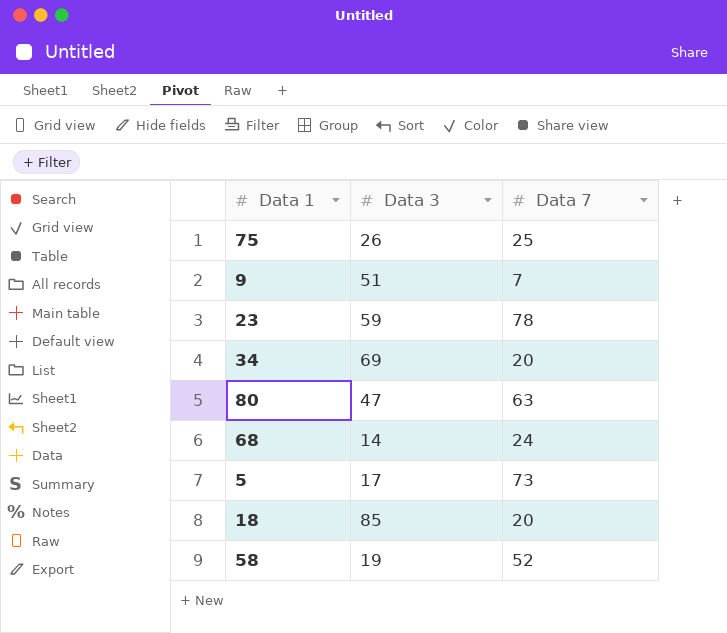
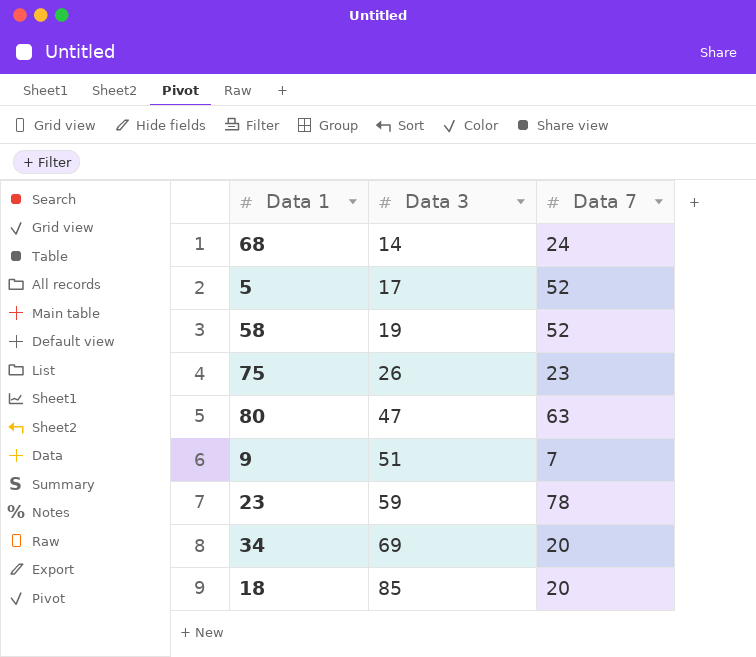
row order: none -> Data 3 ascending
5 | Data 7: 73 -> 52
75 | Data 7: 25 -> 23

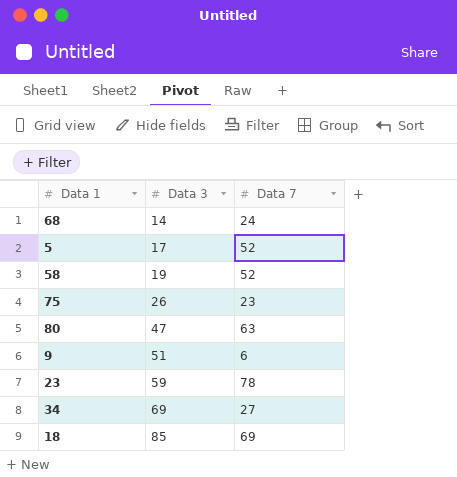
9 | Data 7: 7 -> 6
34 | Data 7: 20 -> 27
18 | Data 7: 20 -> 69

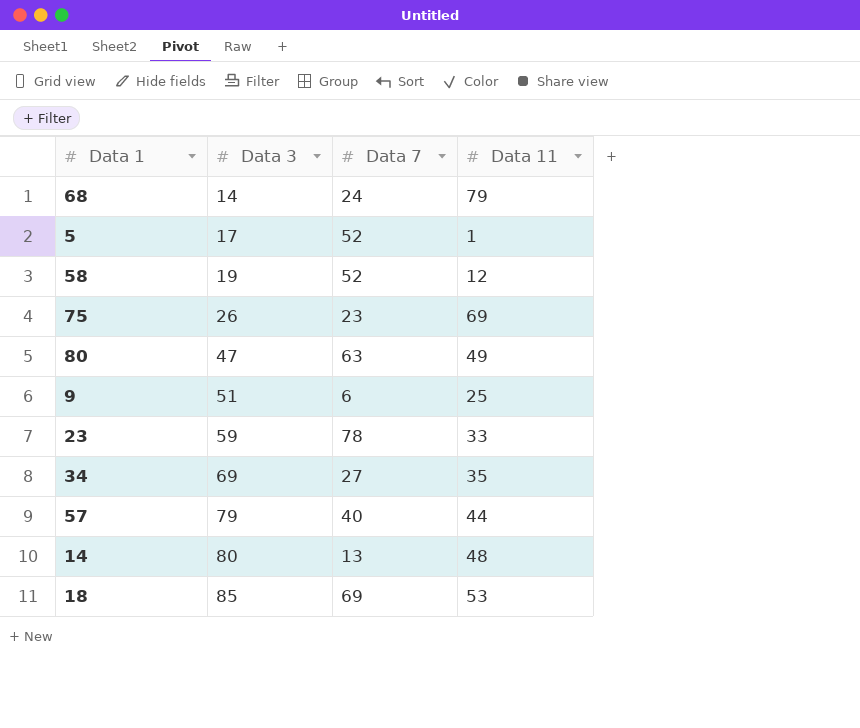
column Data 11 | position: none -> 4
row 57: none -> 79 | 40 | 44
row 14: none -> 80 | 13 | 48

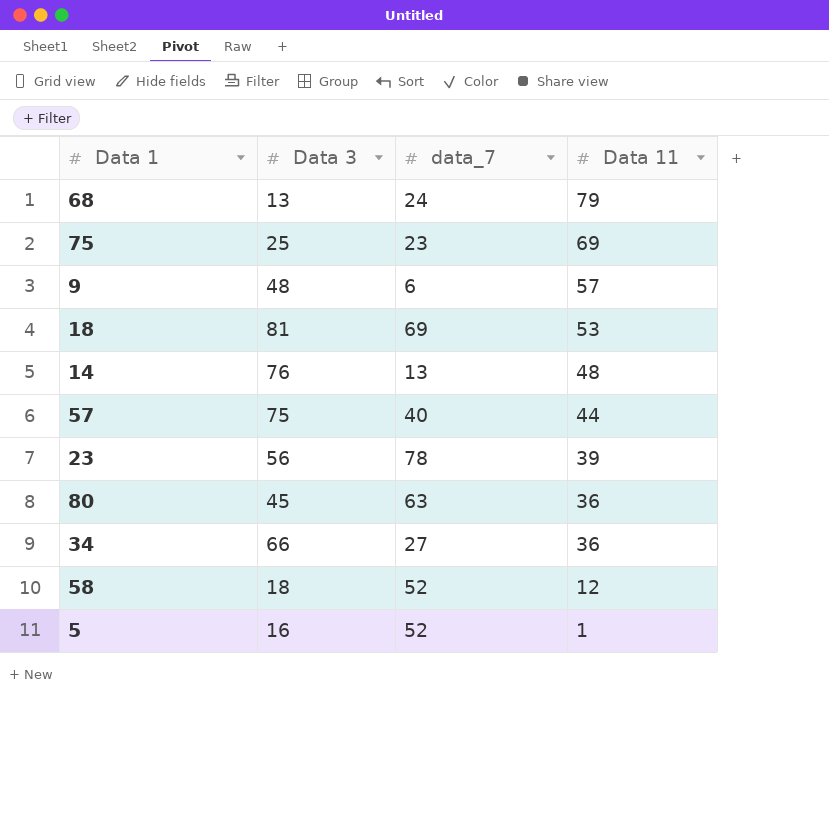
row order: Data 3 ascending -> Data 11 descending
column name: Data 7 -> data_7
68 | Data 3: 14 -> 13
75 | Data 3: 26 -> 25
9 | Data 3: 51 -> 48
9 | Data 11: 25 -> 57
18 | Data 3: 85 -> 81
14 | Data 3: 80 -> 76
57 | Data 3: 79 -> 75
23 | Data 3: 59 -> 56
23 | Data 11: 33 -> 39
80 | Data 3: 47 -> 45
80 | Data 11: 49 -> 36
34 | Data 3: 69 -> 66
34 | Data 11: 35 -> 36
58 | Data 3: 19 -> 18
5 | Data 3: 17 -> 16

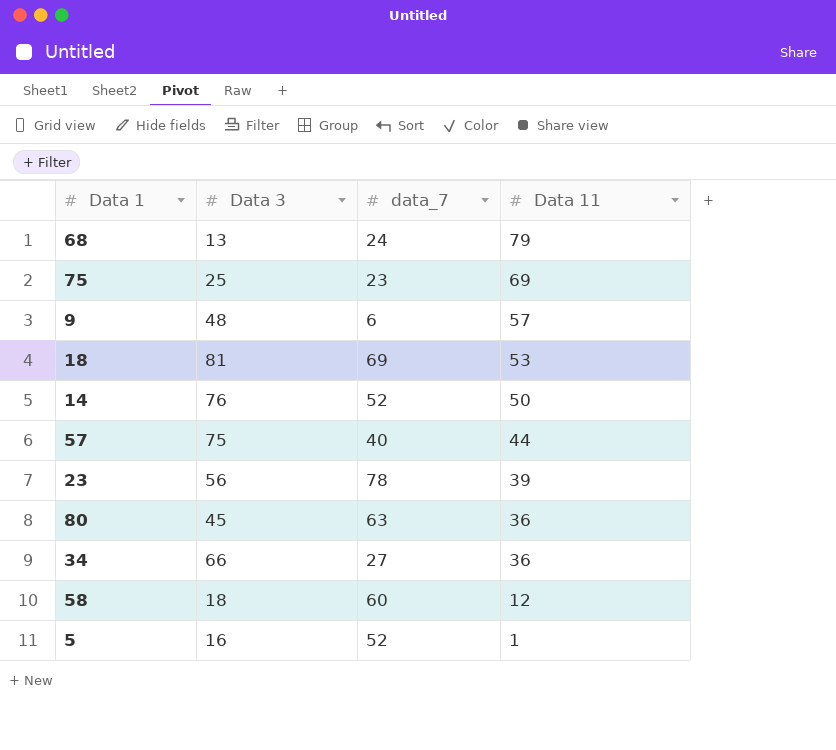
14 | data_7: 13 -> 52
14 | Data 11: 48 -> 50
58 | data_7: 52 -> 60

